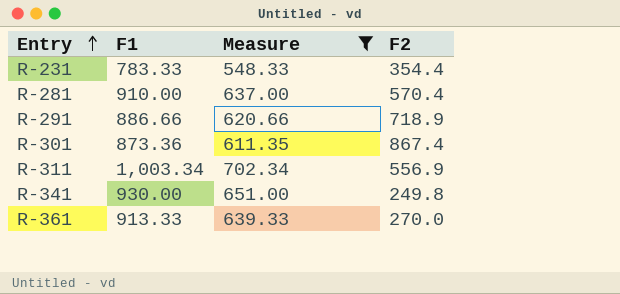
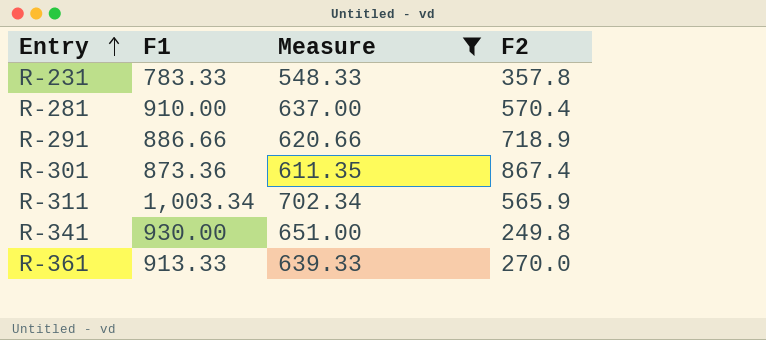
R-231 | F2: 354.4 -> 357.8
R-311 | F2: 556.9 -> 565.9

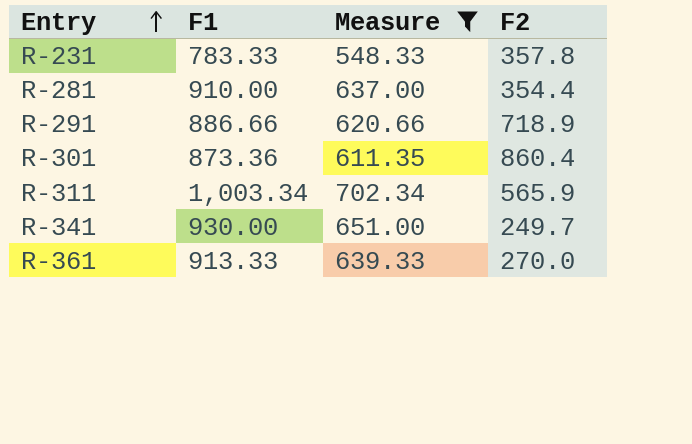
R-281 | F2: 570.4 -> 354.4
R-301 | F2: 867.4 -> 860.4
R-341 | F2: 249.8 -> 249.7

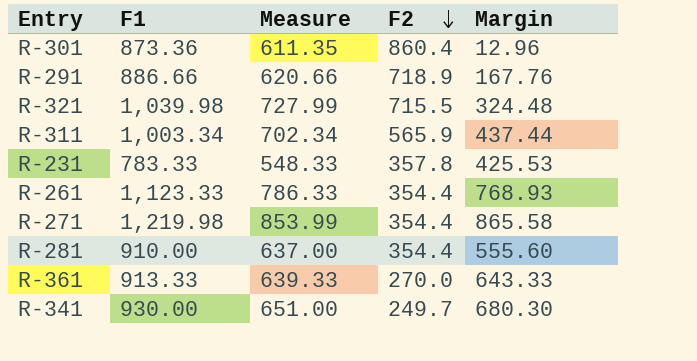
filter: Measure <= 702.34 -> none
row order: Entry ascending -> F2 descending
column Margin | formula: none -> [F1] - [F2]

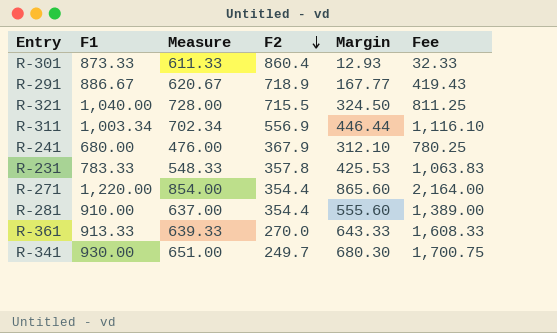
column Fee | formula: none -> [Margin] * 2.5
row R-261: 1,123.33 | 786.33 | 354.4 | 768.93 -> none
R-301 | F1: 873.36 -> 873.33
R-301 | Measure: 611.35 -> 611.33
R-301 | Margin: 12.96 -> 12.93
R-291 | F1: 886.66 -> 886.67
R-291 | Measure: 620.66 -> 620.67
R-291 | Margin: 167.76 -> 167.77
R-321 | F1: 1,039.98 -> 1,040.00
R-321 | Measure: 727.99 -> 728.00
R-321 | Margin: 324.48 -> 324.50
R-311 | F2: 565.9 -> 556.9
R-311 | Margin: 437.44 -> 446.44
row R-241: none -> 680.00 | 476.00 | 367.9 | 312.10 | 780.25
R-271 | F1: 1,219.98 -> 1,220.00
R-271 | Measure: 853.99 -> 854.00
R-271 | Margin: 865.58 -> 865.60

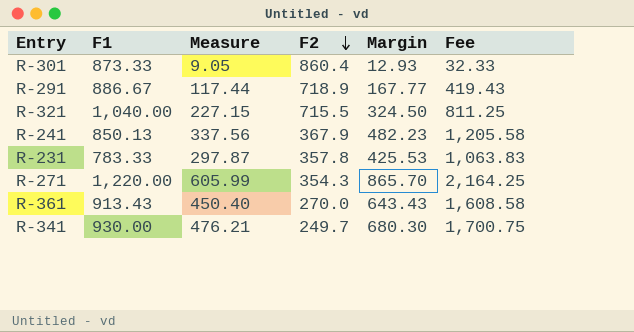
column Measure | formula: [F1] * 0.7 -> [Margin] * 0.7
row R-311: 1,003.34 | 702.34 | 556.9 | 446.44 | 1,116.10 -> none
row R-281: 910.00 | 637.00 | 354.4 | 555.60 | 1,389.00 -> none
R-241 | F1: 680.00 -> 850.13
R-241 | Margin: 312.10 -> 482.23
R-241 | Fee: 780.25 -> 1,205.58
R-271 | F2: 354.4 -> 354.3
R-271 | Margin: 865.60 -> 865.70
R-271 | Fee: 2,164.00 -> 2,164.25
R-361 | F1: 913.33 -> 913.43
R-361 | Margin: 643.33 -> 643.43
R-361 | Fee: 1,608.33 -> 1,608.58

